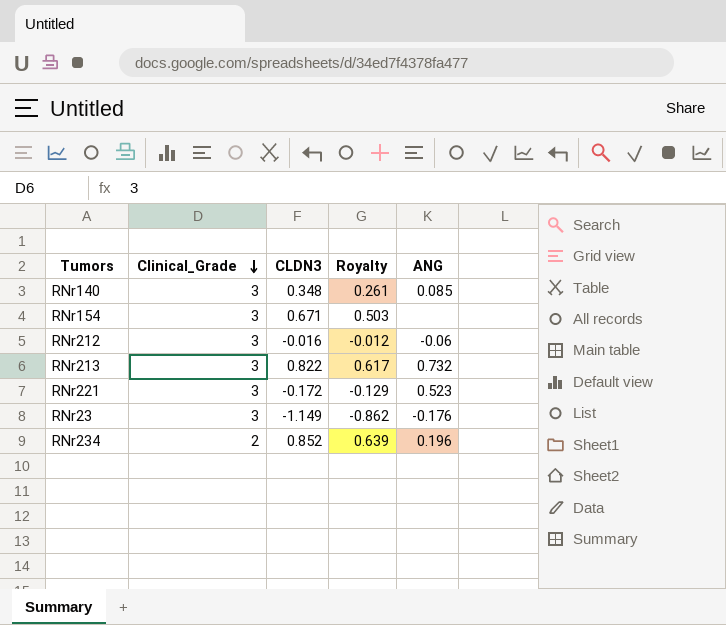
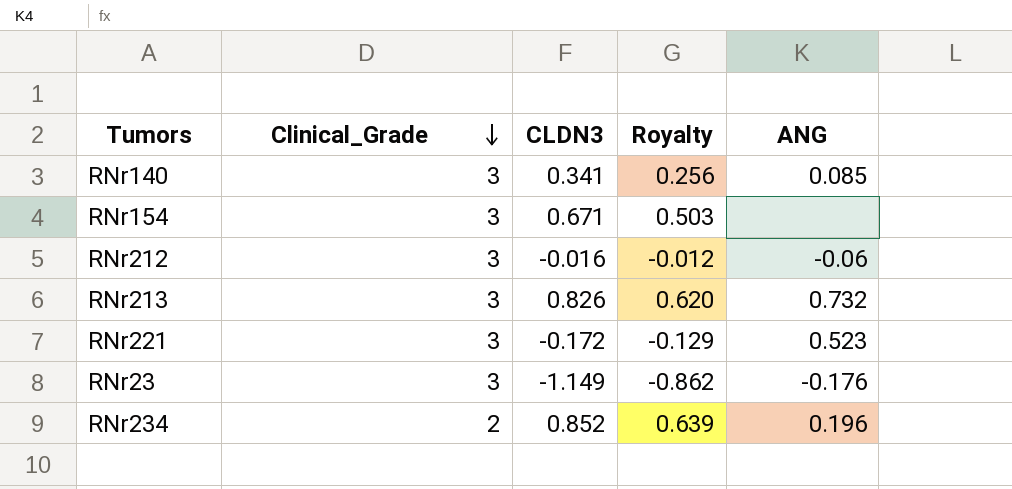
RNr140 | CLDN3: 0.348 -> 0.341
RNr140 | Royalty: 0.261 -> 0.256
RNr213 | CLDN3: 0.822 -> 0.826
RNr213 | Royalty: 0.617 -> 0.620

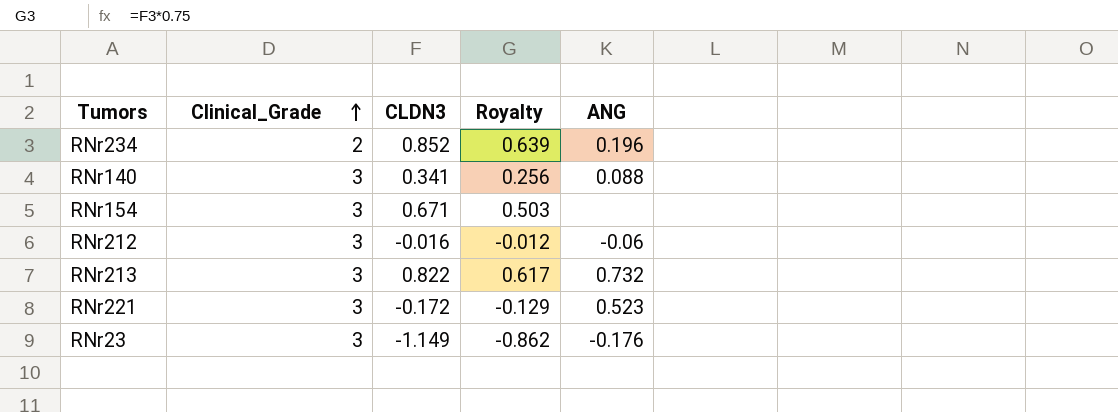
row order: Clinical_Grade descending -> Clinical_Grade ascending
RNr140 | ANG: 0.085 -> 0.088
RNr213 | CLDN3: 0.826 -> 0.822
RNr213 | Royalty: 0.620 -> 0.617

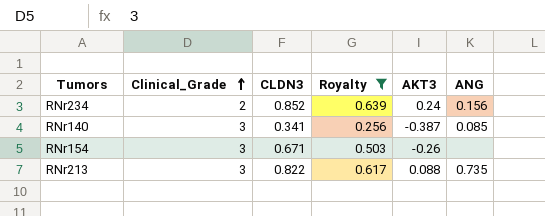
filter: none -> Royalty >= 0.256
column AKT3 | position: none -> 5
RNr234 | ANG: 0.196 -> 0.156
RNr140 | ANG: 0.088 -> 0.085
RNr213 | ANG: 0.732 -> 0.735

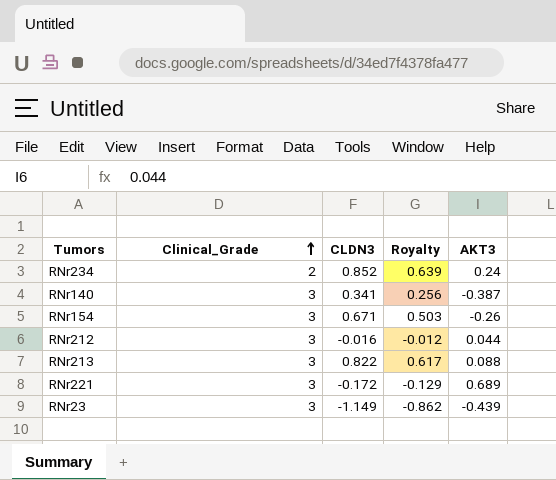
filter: Royalty >= 0.256 -> none
column ANG | position: 6 -> none

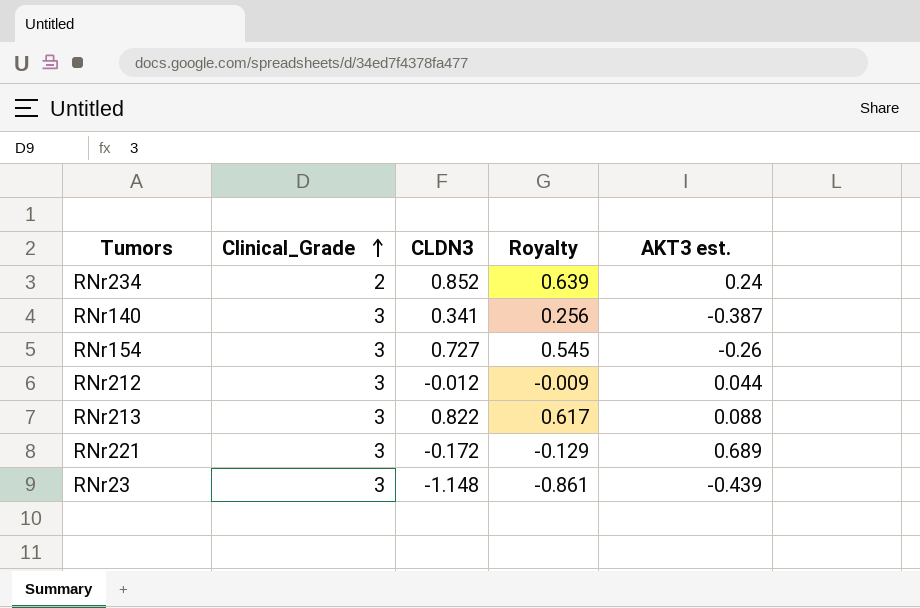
column name: AKT3 -> AKT3 est.
RNr154 | CLDN3: 0.671 -> 0.727
RNr154 | Royalty: 0.503 -> 0.545
RNr212 | CLDN3: -0.016 -> -0.012
RNr212 | Royalty: -0.012 -> -0.009
RNr23 | CLDN3: -1.149 -> -1.148
RNr23 | Royalty: -0.862 -> -0.861

